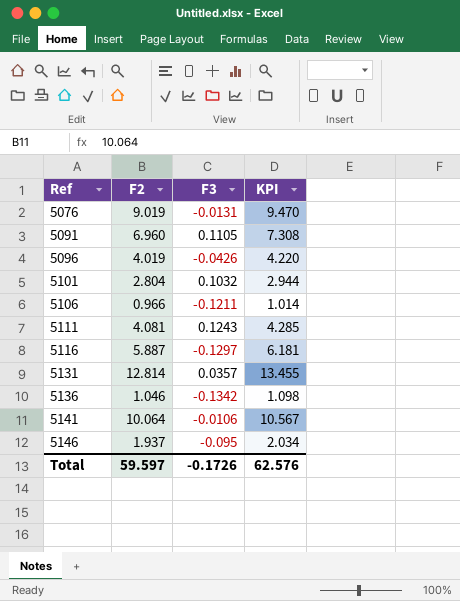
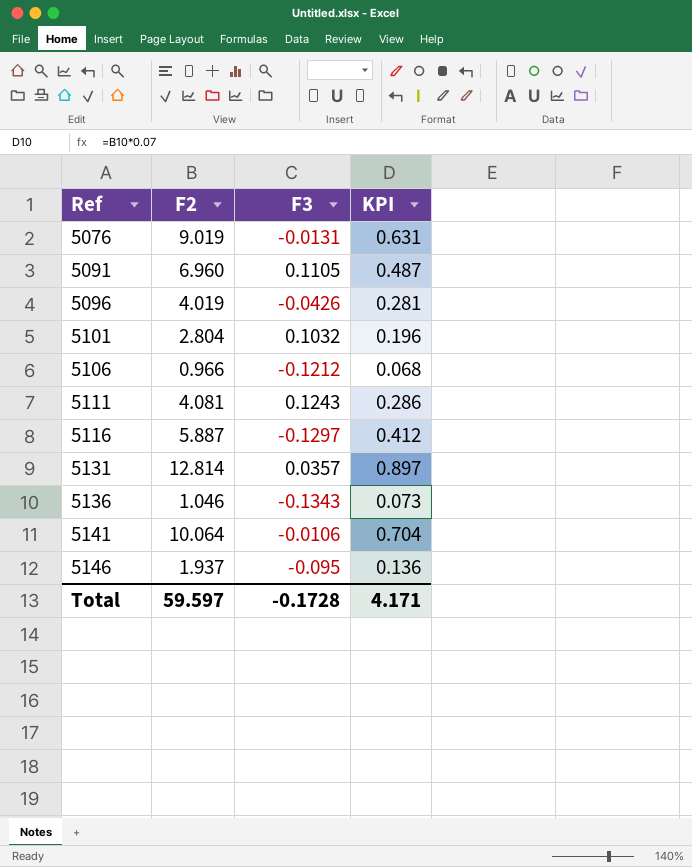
column KPI | formula: [F2] * 1.05 -> [F2] * 0.07
5106 | F3: -0.1211 -> -0.1212
5136 | F3: -0.1342 -> -0.1343
Total | F3: -0.1726 -> -0.1728
Total | KPI: 62.576 -> 4.171

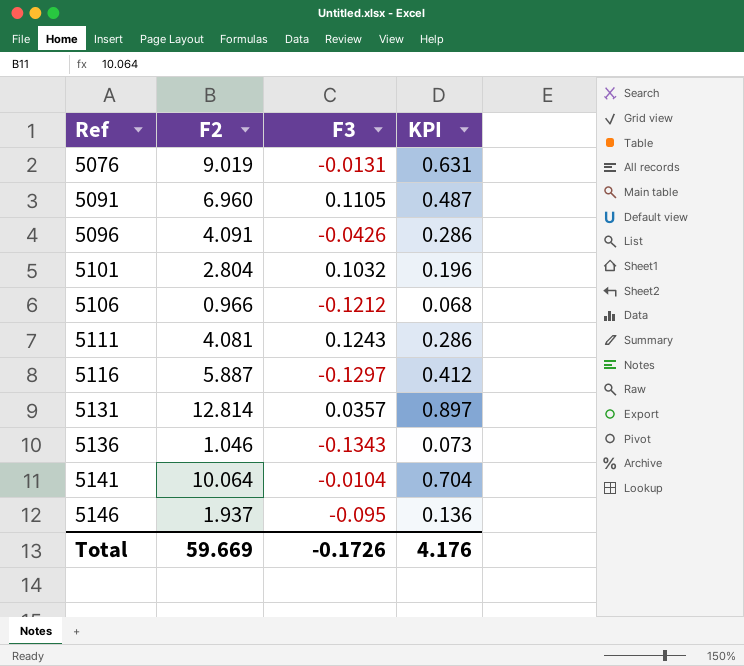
5096 | F2: 4.019 -> 4.091
5096 | KPI: 0.281 -> 0.286
5141 | F3: -0.0106 -> -0.0104
Total | F2: 59.597 -> 59.669
Total | F3: -0.1728 -> -0.1726
Total | KPI: 4.171 -> 4.176

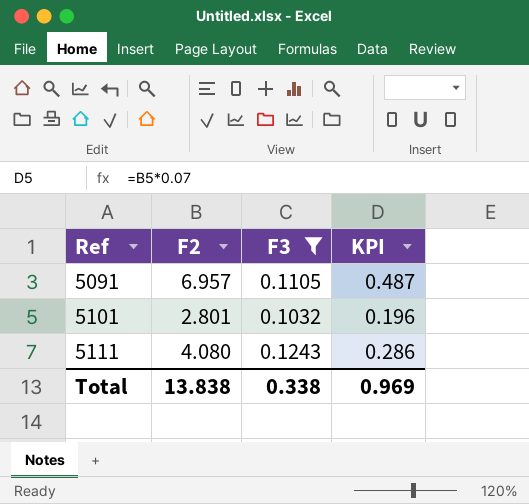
filter: none -> F3 >= 0.1032
5091 | F2: 6.960 -> 6.957
5101 | F2: 2.804 -> 2.801
5111 | F2: 4.081 -> 4.080
Total | F2: 59.669 -> 13.838
Total | F3: -0.1726 -> 0.338
Total | KPI: 4.176 -> 0.969

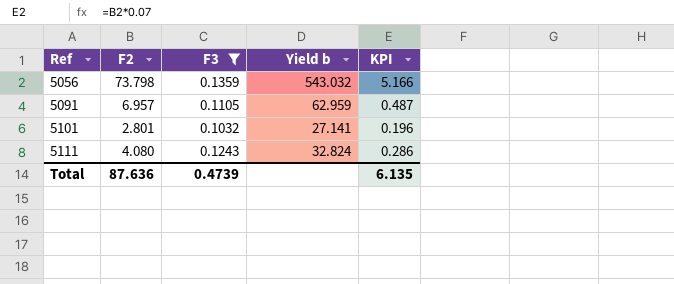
column Yield b | formula: none -> [F2] / [F3]
row 5056: none -> 73.798 | 0.1359 | 543.032 | 5.166
Total | F2: 13.838 -> 87.636
Total | F3: 0.338 -> 0.4739
Total | KPI: 0.969 -> 6.135

